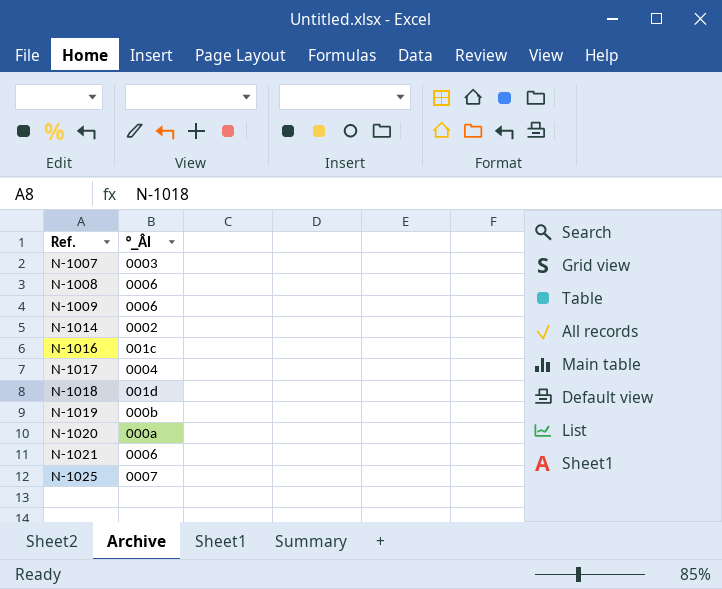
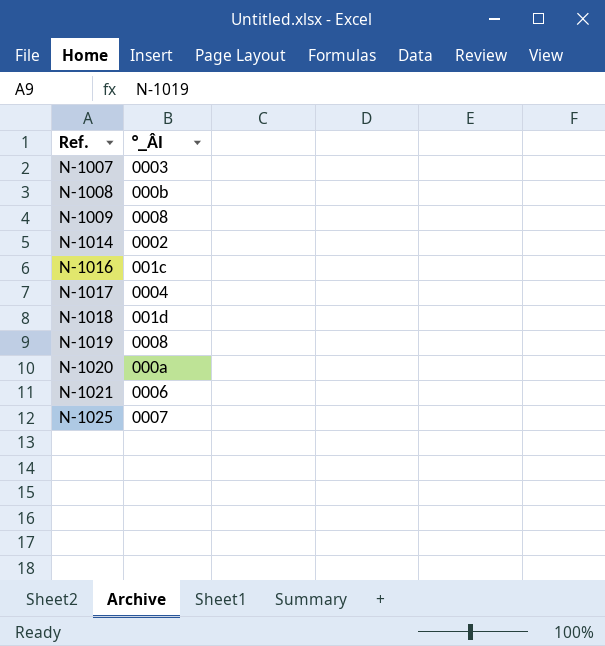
N-1008 | °_ÂI: 0006 -> 000b
N-1009 | °_ÂI: 0006 -> 0008
N-1019 | °_ÂI: 000b -> 0008

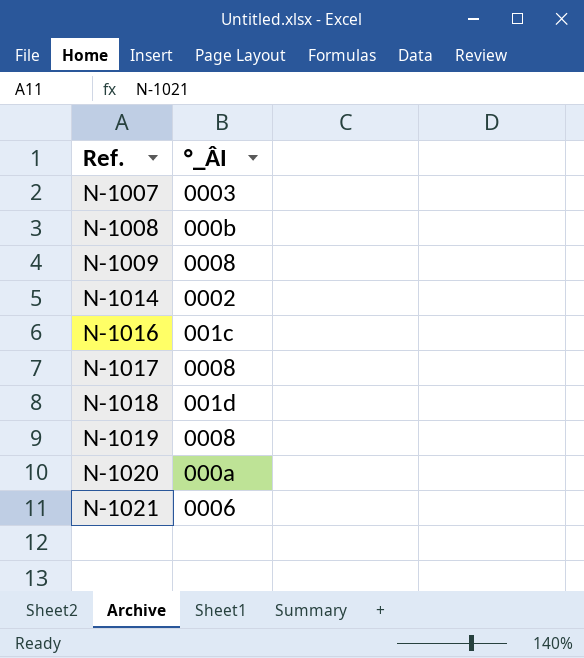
row N-1025: 0007 -> none
N-1017 | °_ÂI: 0004 -> 0008

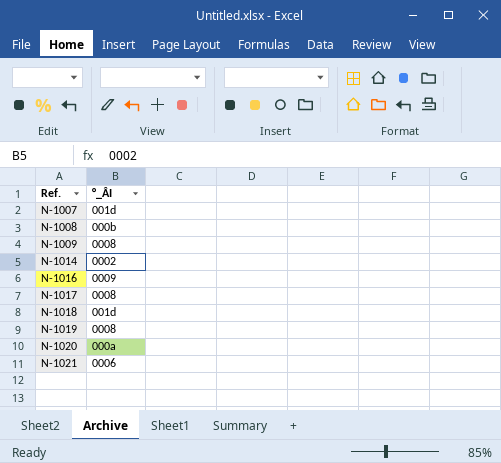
N-1007 | °_ÂI: 0003 -> 001d
N-1016 | °_ÂI: 001c -> 0009

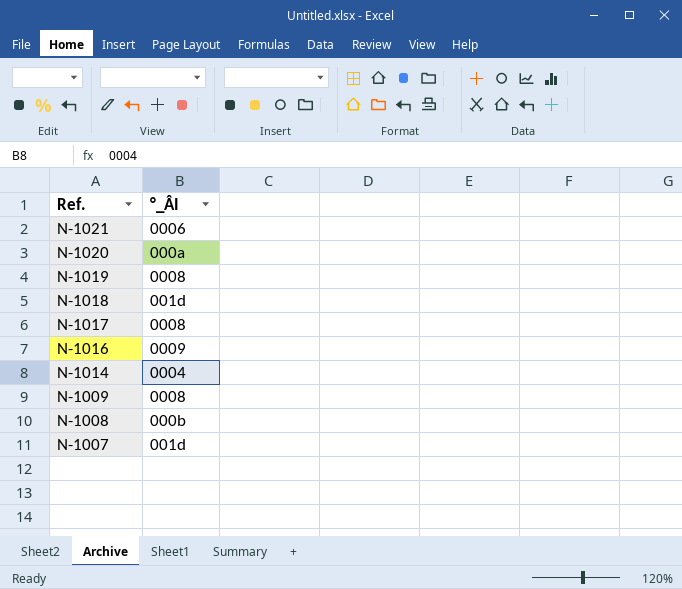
row order: Ref. ascending -> Ref. descending
N-1014 | °_ÂI: 0002 -> 0004

